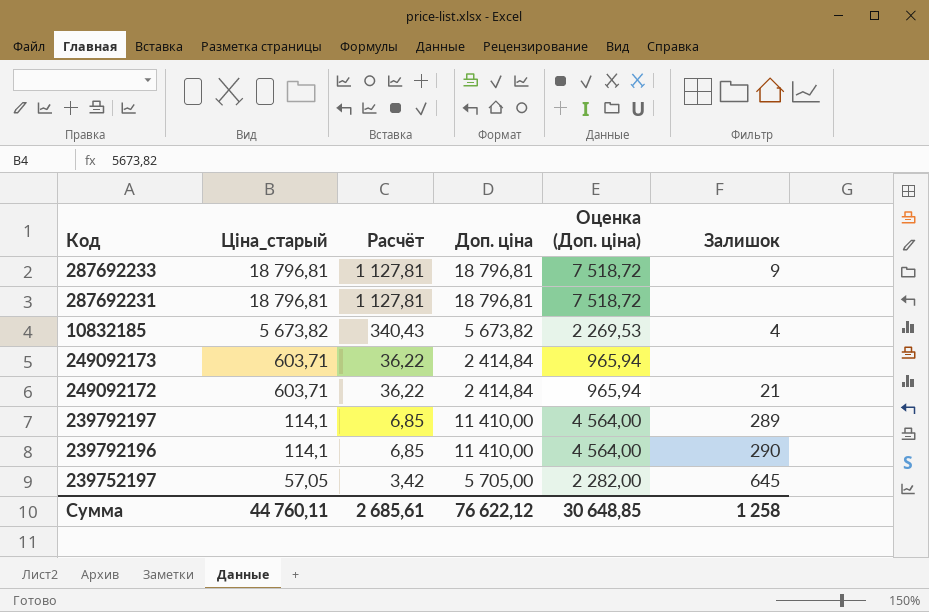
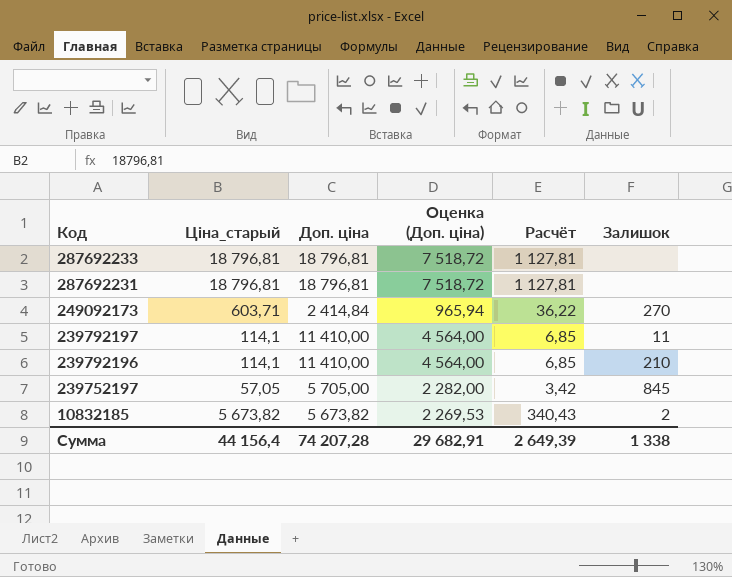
row order: Ціна_старый descending -> Код descending
column Расчёт | position: 3 -> 5
row 249092172: 603,71 | 36,22 | 2 414,84 | 965,94 | 21 -> none
287692233 | Залишок: 9 -> none
249092173 | Залишок: none -> 270
239792197 | Залишок: 289 -> 11
239792196 | Залишок: 290 -> 210
239752197 | Залишок: 645 -> 845
10832185 | Залишок: 4 -> 2
Сумма | Ціна_старый: 44 760,11 -> 44 156,4
Сумма | Доп. ціна: 76 622,12 -> 74 207,28
Сумма | Оценка (Доп. ціна): 30 648,85 -> 29 682,91
Сумма | Расчёт: 2 685,61 -> 2 649,39
Сумма | Залишок: 1 258 -> 1 338

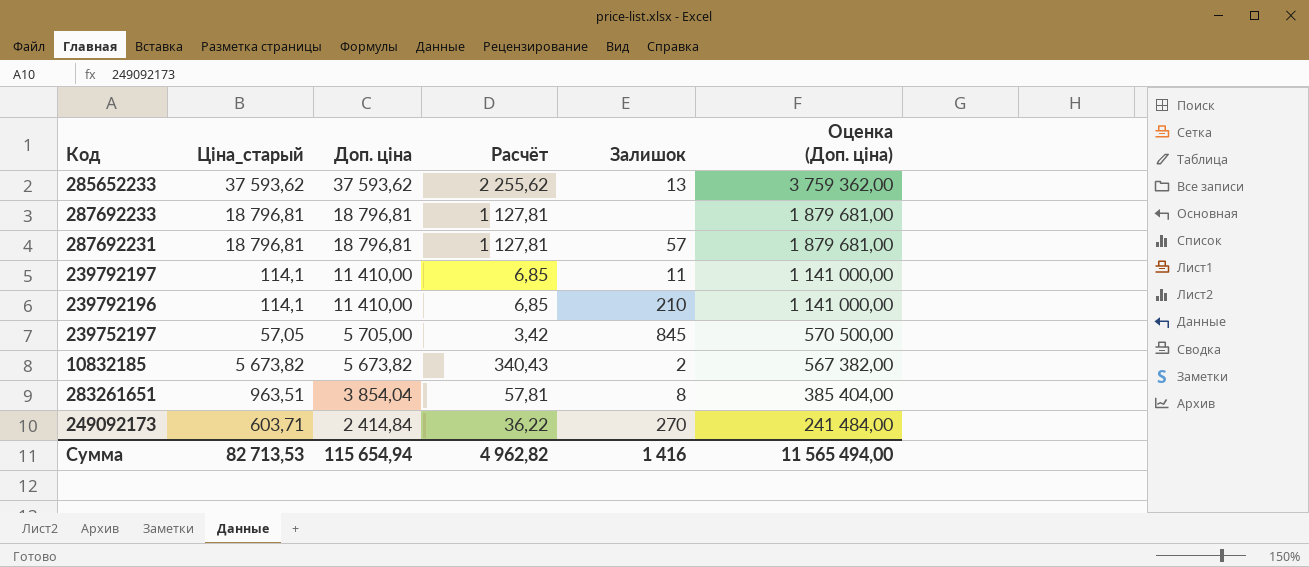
row order: Код descending -> Доп. ціна descending
column Оценка (Доп. ціна) | formula: [Доп. ціна] * 0,4 -> [Доп. ціна] * 100
column Оценка (Доп. ціна) | position: 4 -> 6
row 285652233: none -> 37 593,62 | 37 593,62 | 2 255,62 | 13 | 3 759 362,00
287692231 | Залишок: none -> 57
row 283261651: none -> 963,51 | 3 854,04 | 57,81 | 8 | 385 404,00
Сумма | Ціна_старый: 44 156,4 -> 82 713,53
Сумма | Доп. ціна: 74 207,28 -> 115 654,94
Сумма | Расчёт: 2 649,39 -> 4 962,82
Сумма | Залишок: 1 338 -> 1 416
Сумма | Оценка (Доп. ціна): 29 682,91 -> 11 565 494,00

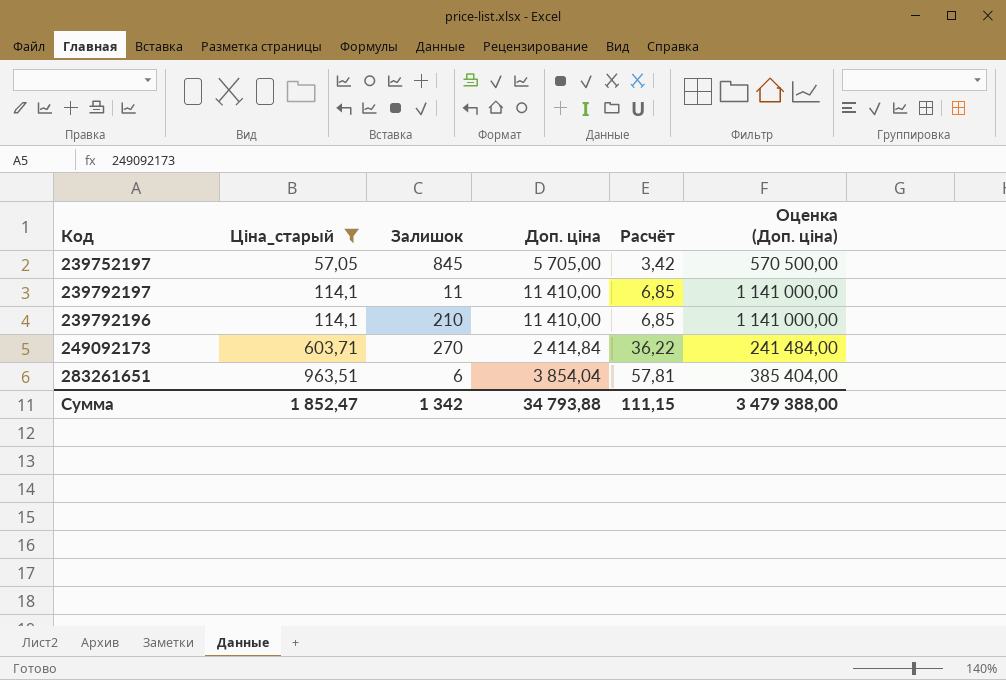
filter: none -> Ціна_старый <= 963,51
row order: Доп. ціна descending -> Ціна_старый ascending
column Залишок | position: 5 -> 3
283261651 | Залишок: 8 -> 6
Сумма | Ціна_старый: 82 713,53 -> 1 852,47
Сумма | Залишок: 1 416 -> 1 342
Сумма | Доп. ціна: 115 654,94 -> 34 793,88
Сумма | Расчёт: 4 962,82 -> 111,15
Сумма | Оценка (Доп. ціна): 11 565 494,00 -> 3 479 388,00

